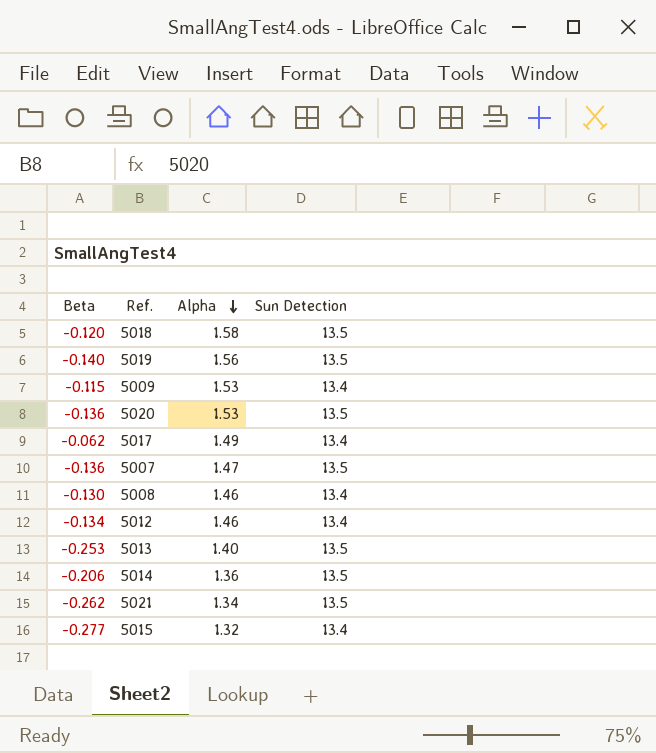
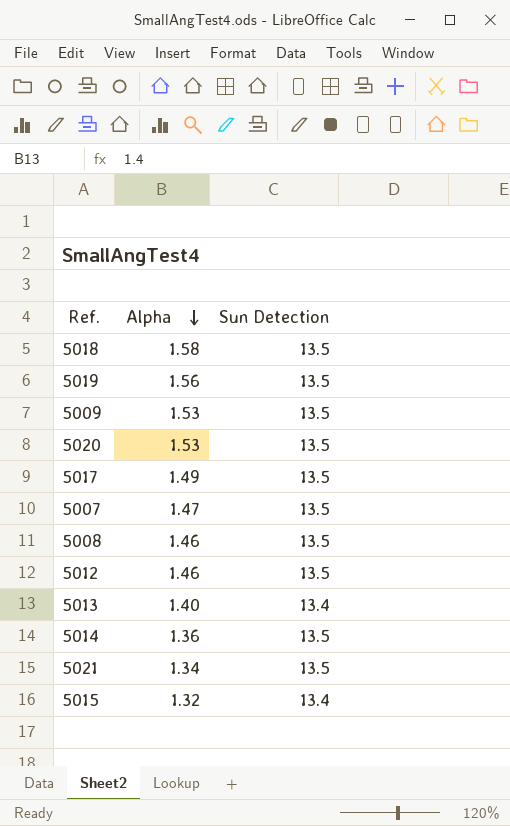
column Beta | position: 1 -> none
5009 | Sun Detection: 13.4 -> 13.5
5017 | Sun Detection: 13.4 -> 13.5
5008 | Sun Detection: 13.4 -> 13.5
5012 | Sun Detection: 13.4 -> 13.5
5013 | Sun Detection: 13.5 -> 13.4

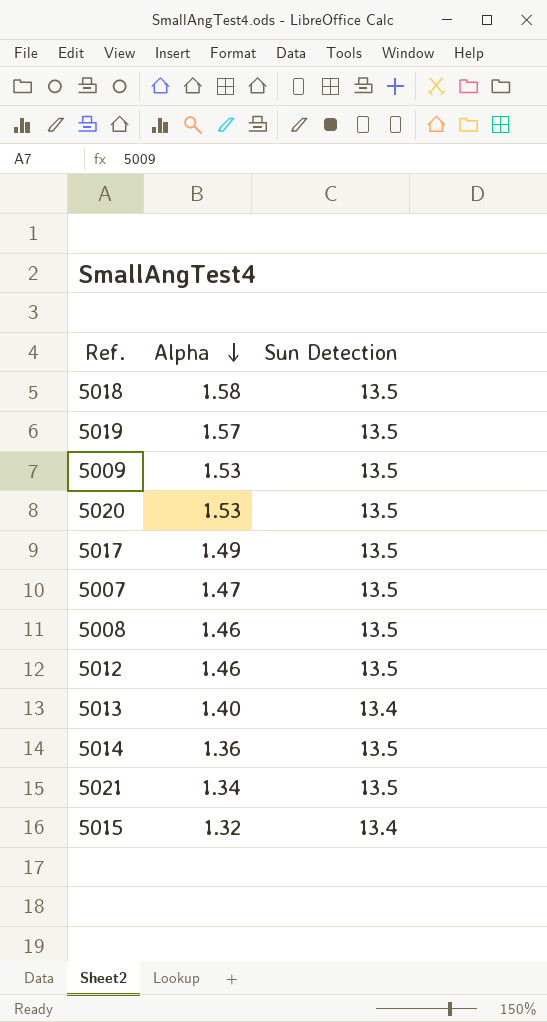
5019 | Alpha: 1.56 -> 1.57

